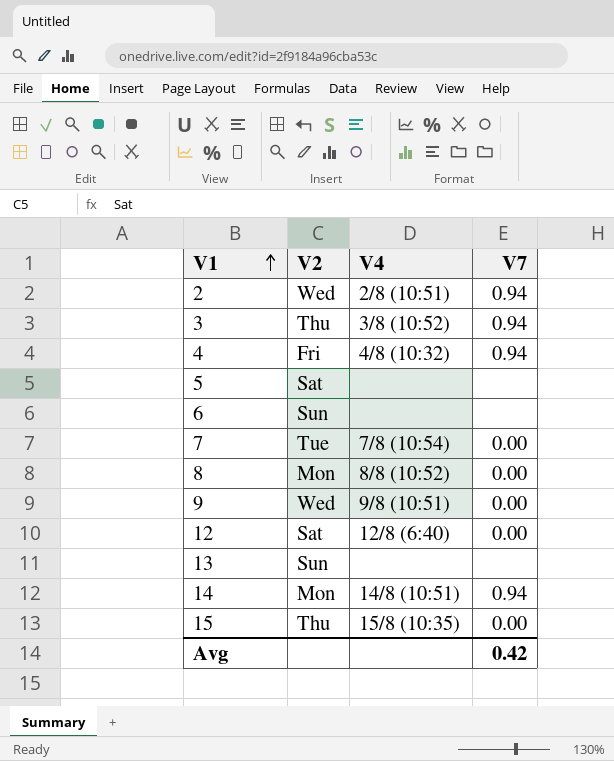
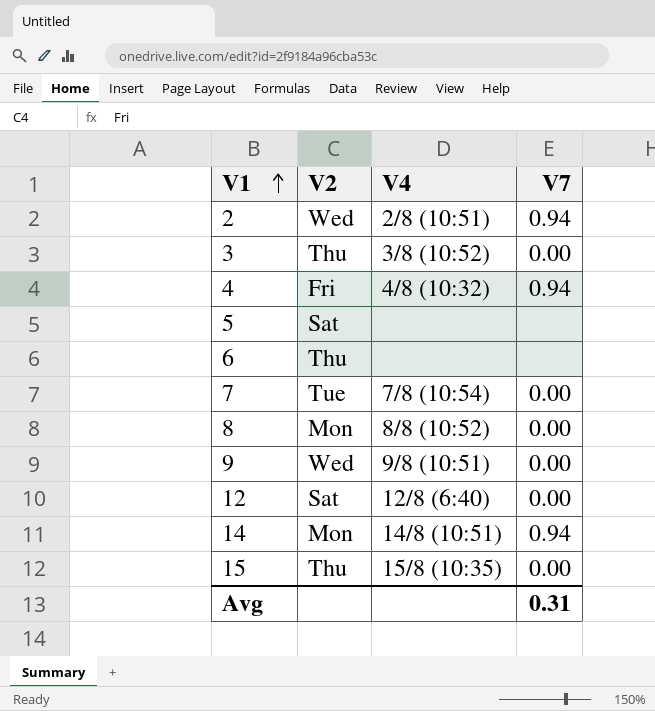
row 13: Sun | none | none -> none
3 | V7: 0.94 -> 0.00
6 | V2: Sun -> Thu
Avg | V7: 0.42 -> 0.31

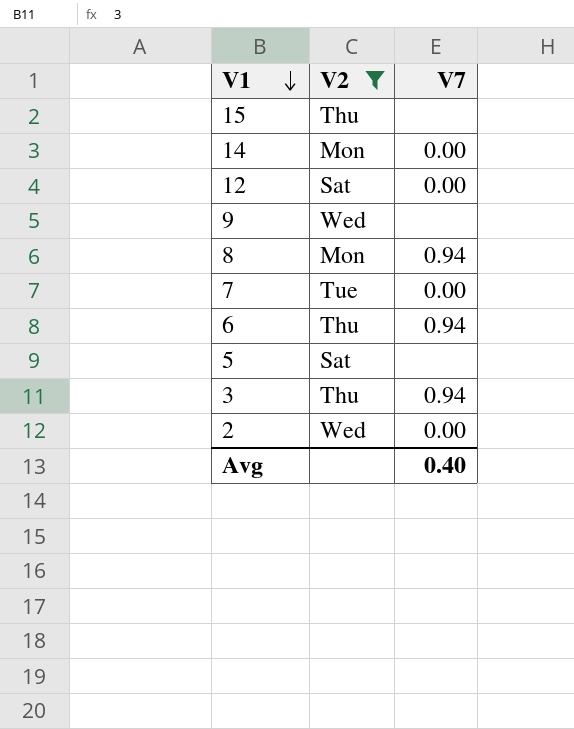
filter: none -> V2 != Fri
row order: V1 ascending -> V1 descending
column V4 | position: 3 -> none
15 | V7: 0.00 -> none
14 | V7: 0.94 -> 0.00
9 | V7: 0.00 -> none
8 | V7: 0.00 -> 0.94
6 | V7: none -> 0.94
3 | V7: 0.00 -> 0.94
2 | V7: 0.94 -> 0.00
Avg | V7: 0.31 -> 0.40

